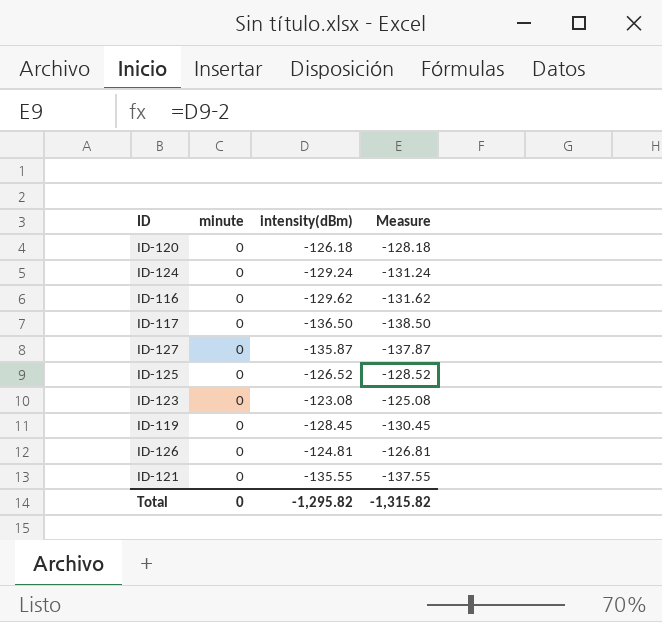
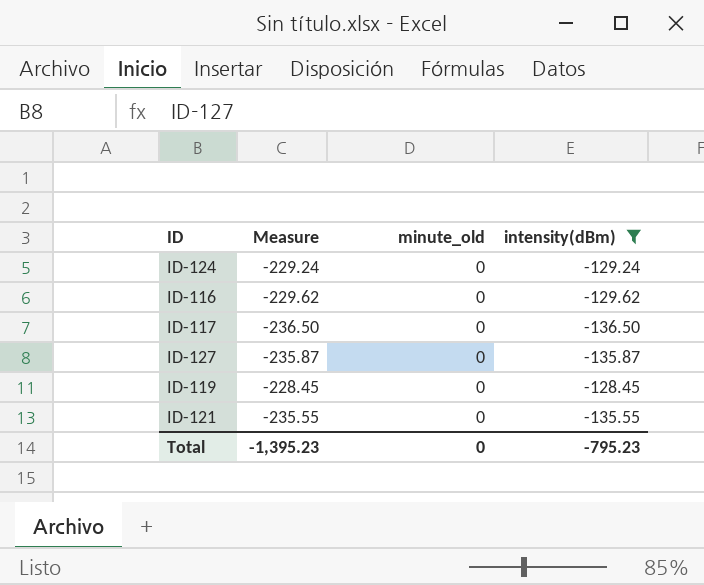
filter: none -> intensity(dBm) <= -128.45
column Measure | formula: [intensity(dBm)] - 2 -> [intensity(dBm)] - 100
column Measure | position: 4 -> 2
column name: minute -> minute_old
Total | Measure: -1,315.82 -> -1,395.23
Total | intensity(dBm): -1,295.82 -> -795.23

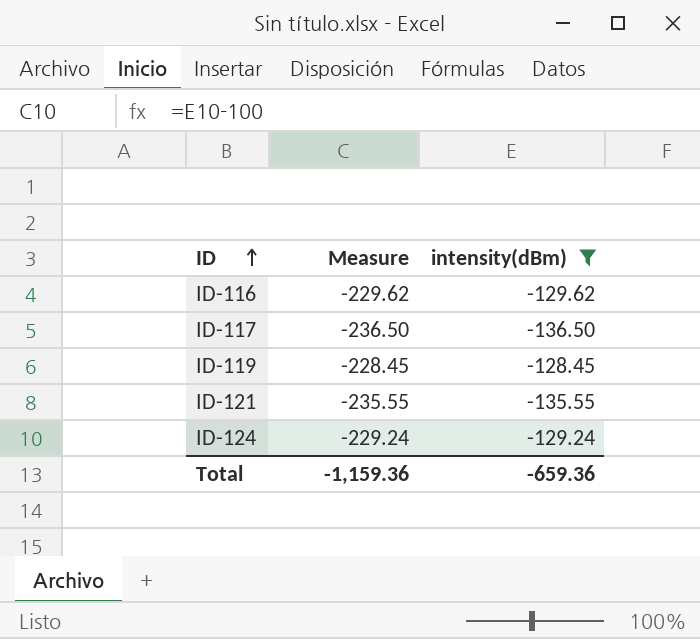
row order: none -> ID ascending
column minute_old | position: 3 -> none
row ID-127: -235.87 | 0 | -135.87 -> none
Total | Measure: -1,395.23 -> -1,159.36
Total | intensity(dBm): -795.23 -> -659.36

